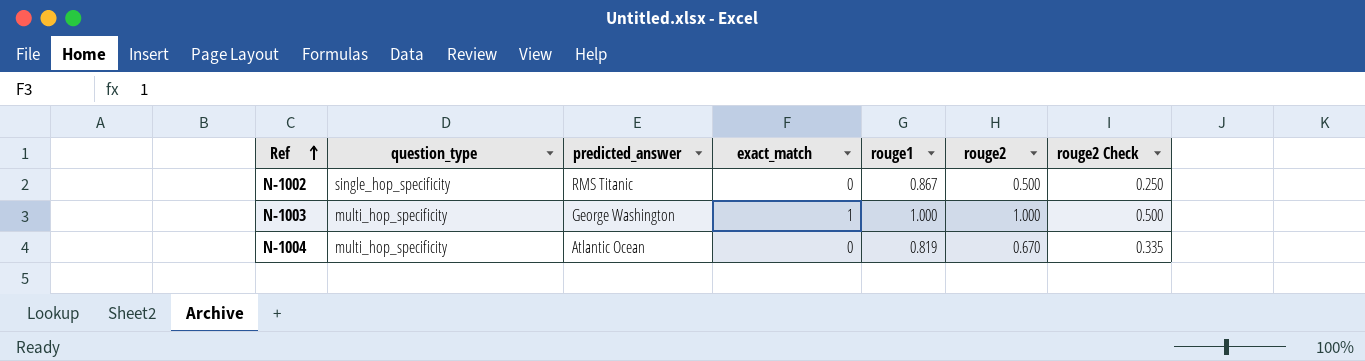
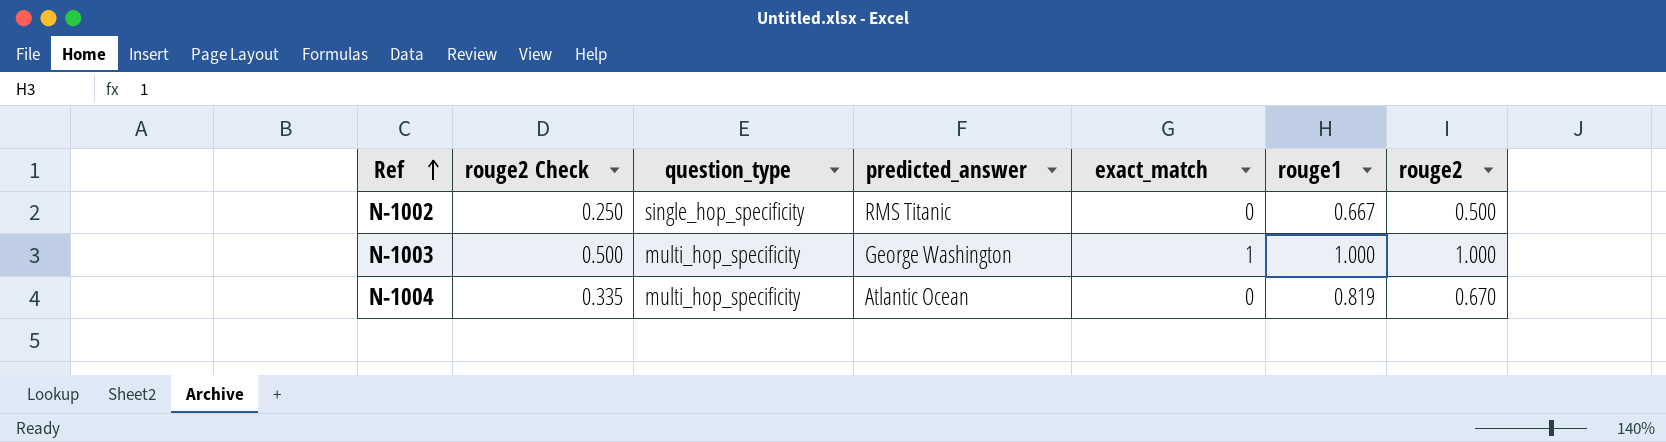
column rouge2 Check | position: 7 -> 2
N-1002 | rouge1: 0.867 -> 0.667

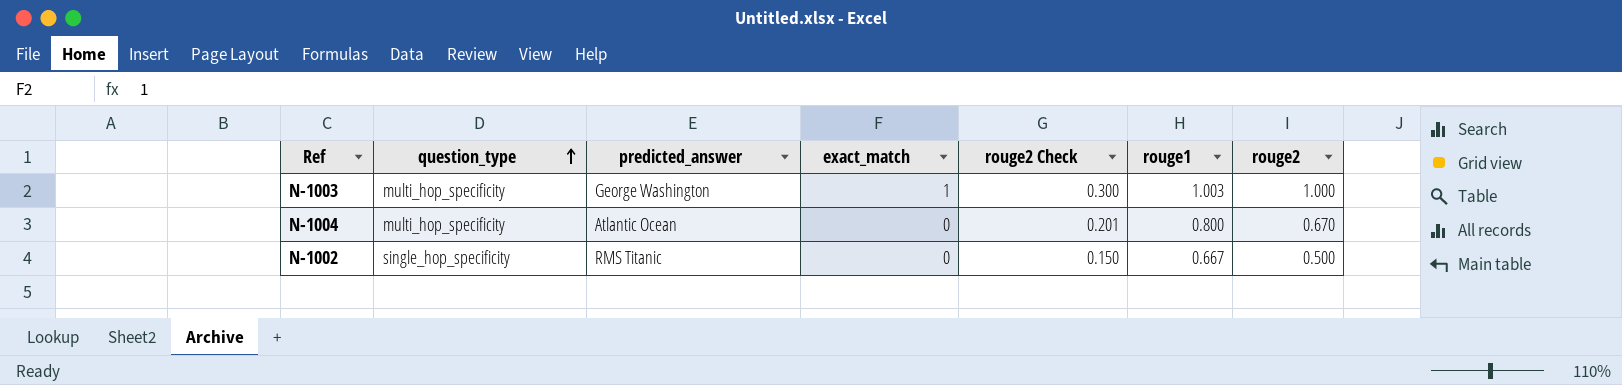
row order: Ref ascending -> question_type ascending
column rouge2 Check | formula: [rouge2] * 0.5 -> [rouge2] * 0.3
column rouge2 Check | position: 2 -> 5
N-1003 | rouge1: 1.000 -> 1.003
N-1004 | rouge1: 0.819 -> 0.800

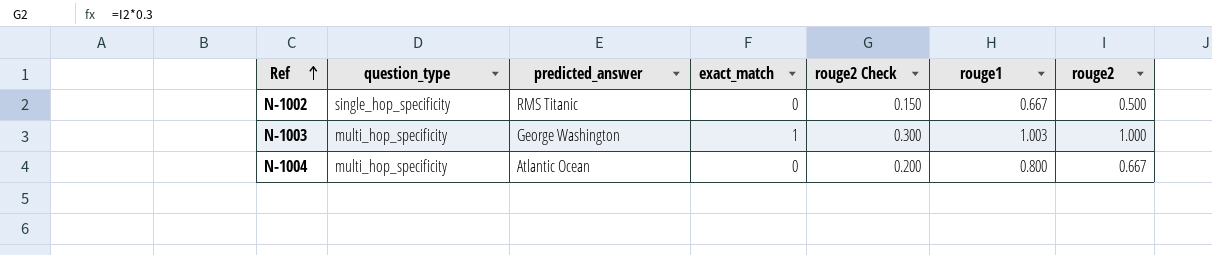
row order: question_type ascending -> Ref ascending
N-1004 | rouge2 Check: 0.201 -> 0.200
N-1004 | rouge2: 0.670 -> 0.667

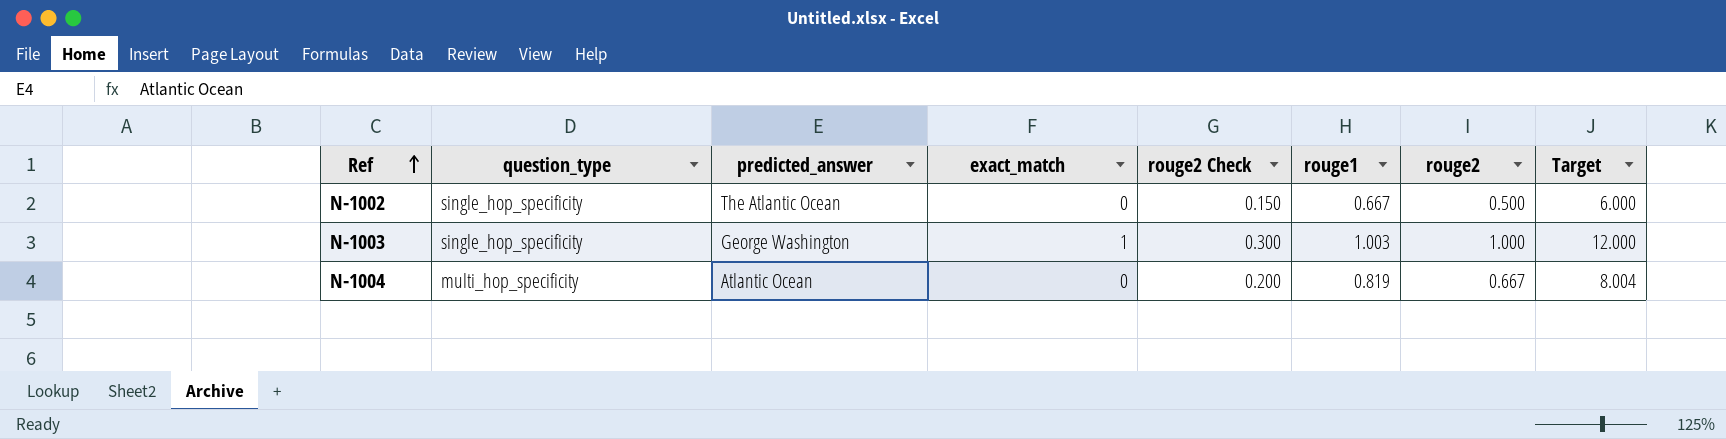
column Target | formula: none -> [rouge2] * 12
N-1002 | predicted_answer: RMS Titanic -> The Atlantic Ocean
N-1003 | question_type: multi_hop_specificity -> single_hop_specificity
N-1004 | rouge1: 0.800 -> 0.819

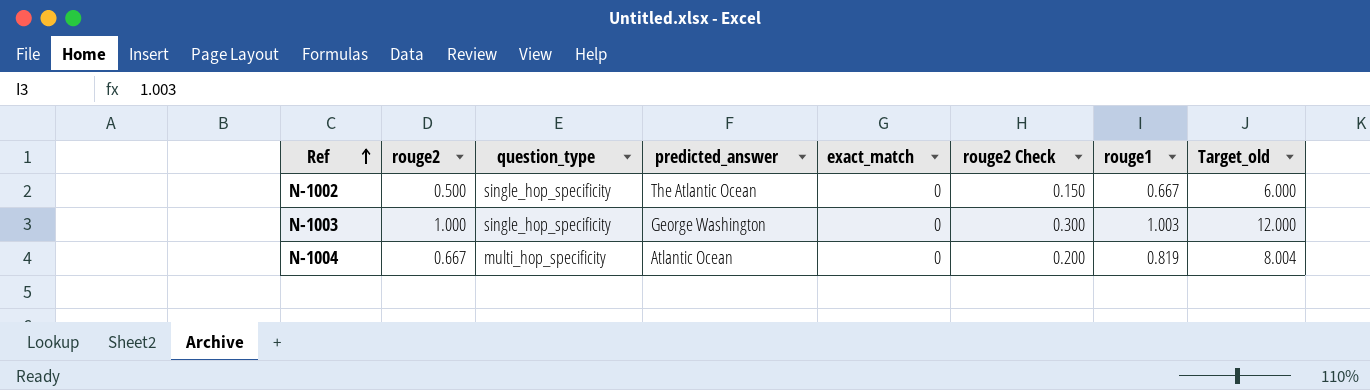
column rouge2 | position: 7 -> 2
column name: Target -> Target_old
N-1003 | exact_match: 1 -> 0

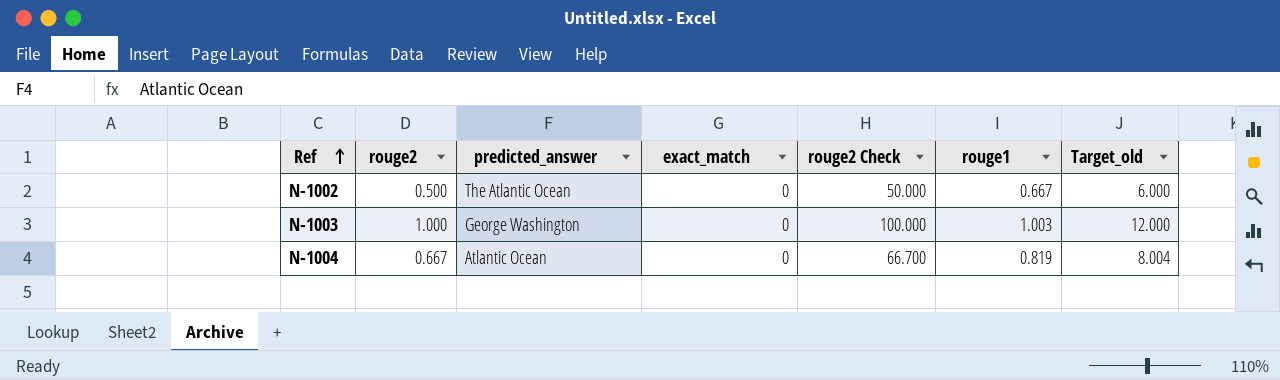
column question_type | position: 3 -> none
column rouge2 Check | formula: [rouge2] * 0.3 -> [rouge2] * 100

